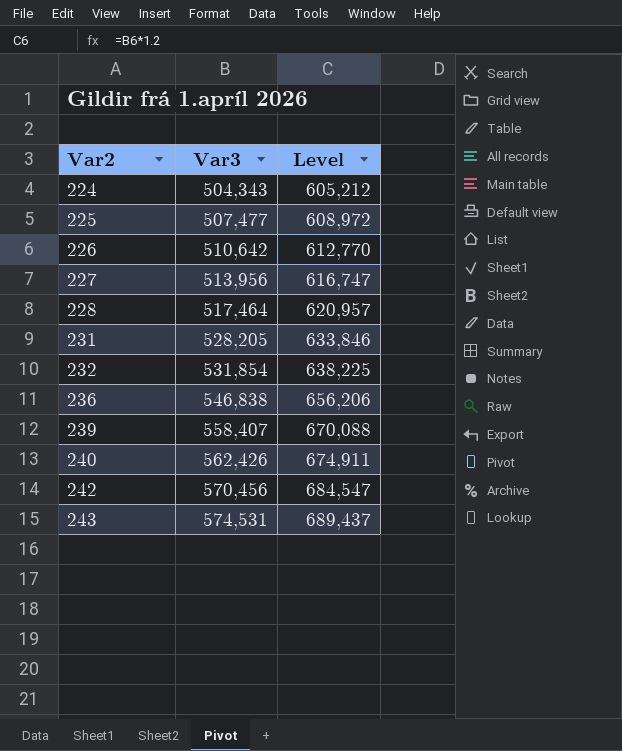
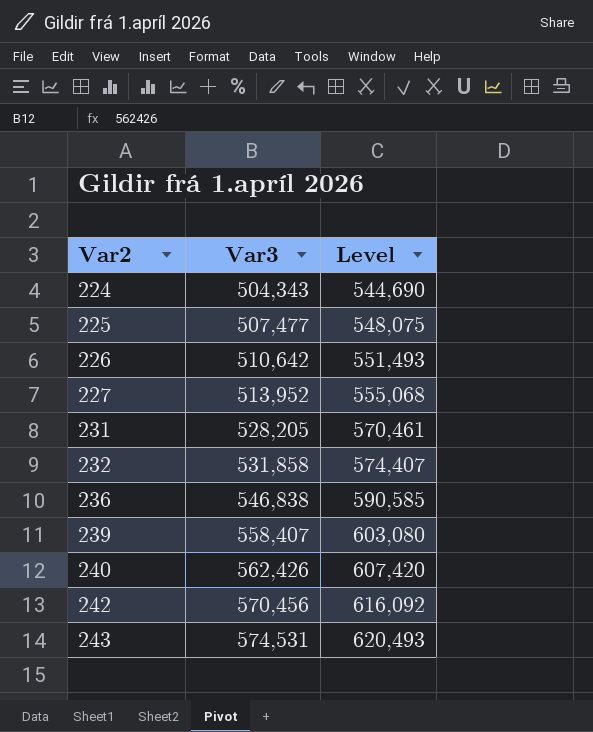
column Level | formula: [Var3] * 1.2 -> [Var3] * 1.08
row 228: 517,464 | 620,957 -> none
227 | Var3: 513,956 -> 513,952
232 | Var3: 531,854 -> 531,858

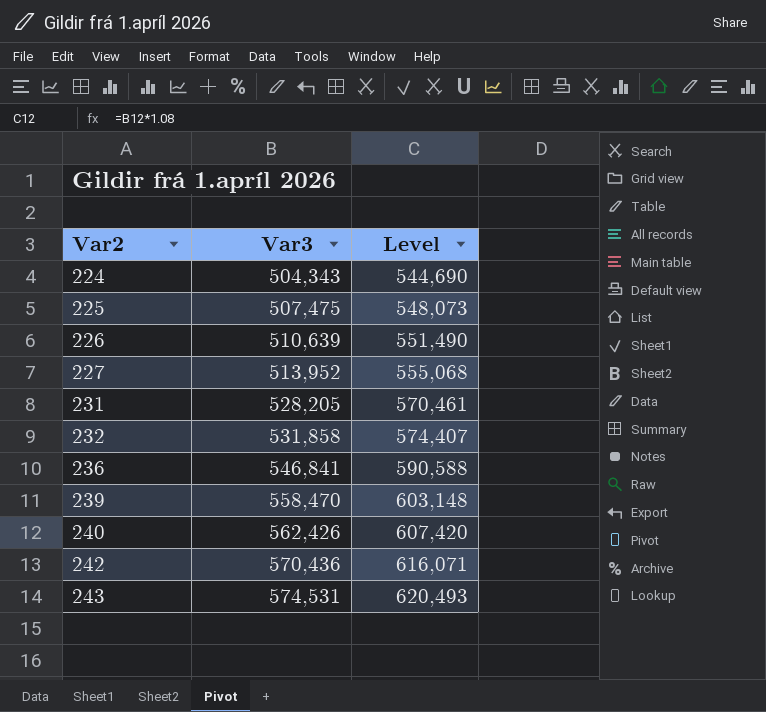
225 | Var3: 507,477 -> 507,475
225 | Level: 548,075 -> 548,073
226 | Var3: 510,642 -> 510,639
226 | Level: 551,493 -> 551,490
236 | Var3: 546,838 -> 546,841
236 | Level: 590,585 -> 590,588
239 | Var3: 558,407 -> 558,470
239 | Level: 603,080 -> 603,148
242 | Var3: 570,456 -> 570,436
242 | Level: 616,092 -> 616,071

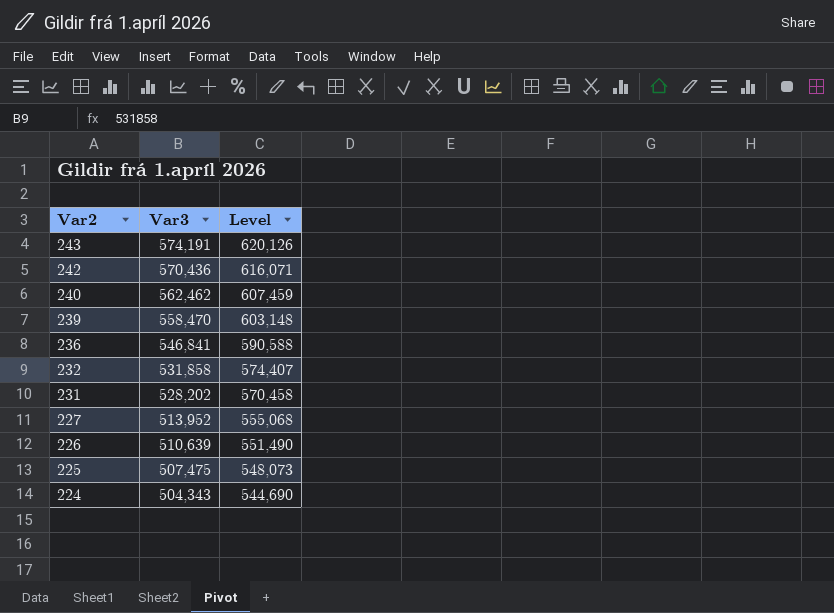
row order: Var2 ascending -> Var2 descending
243 | Var3: 574,531 -> 574,191
243 | Level: 620,493 -> 620,126
240 | Var3: 562,426 -> 562,462
240 | Level: 607,420 -> 607,459
231 | Var3: 528,205 -> 528,202
231 | Level: 570,461 -> 570,458

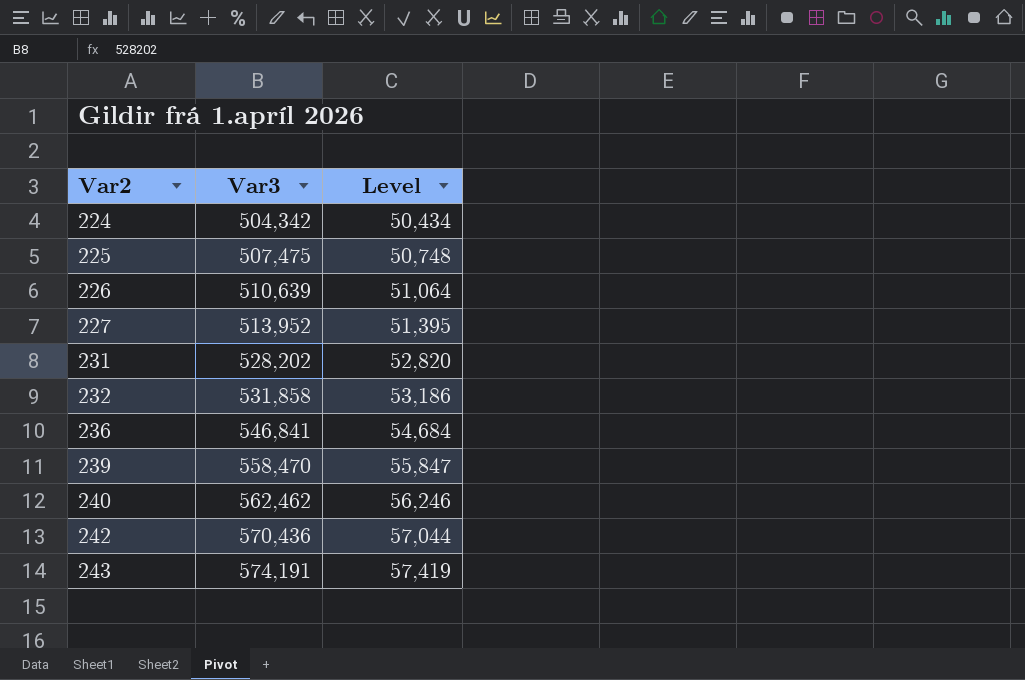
row order: Var2 descending -> Var2 ascending
column Level | formula: [Var3] * 1.08 -> [Var3] * 0.1
224 | Var3: 504,343 -> 504,342

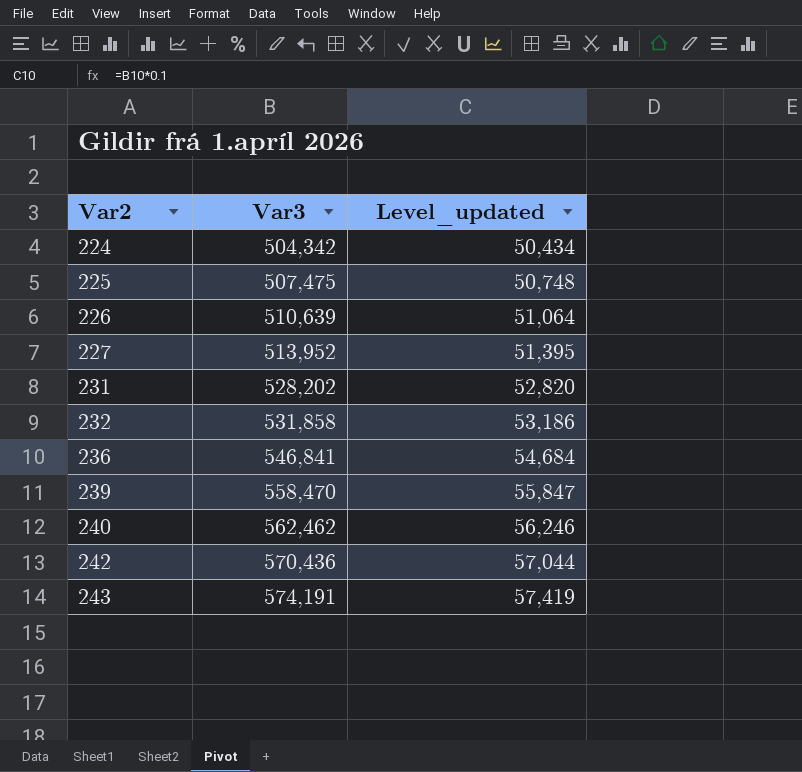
column name: Level -> Level_updated

